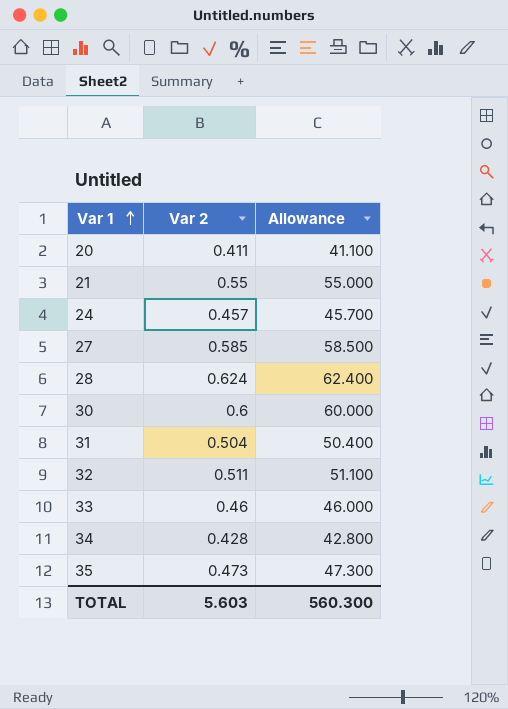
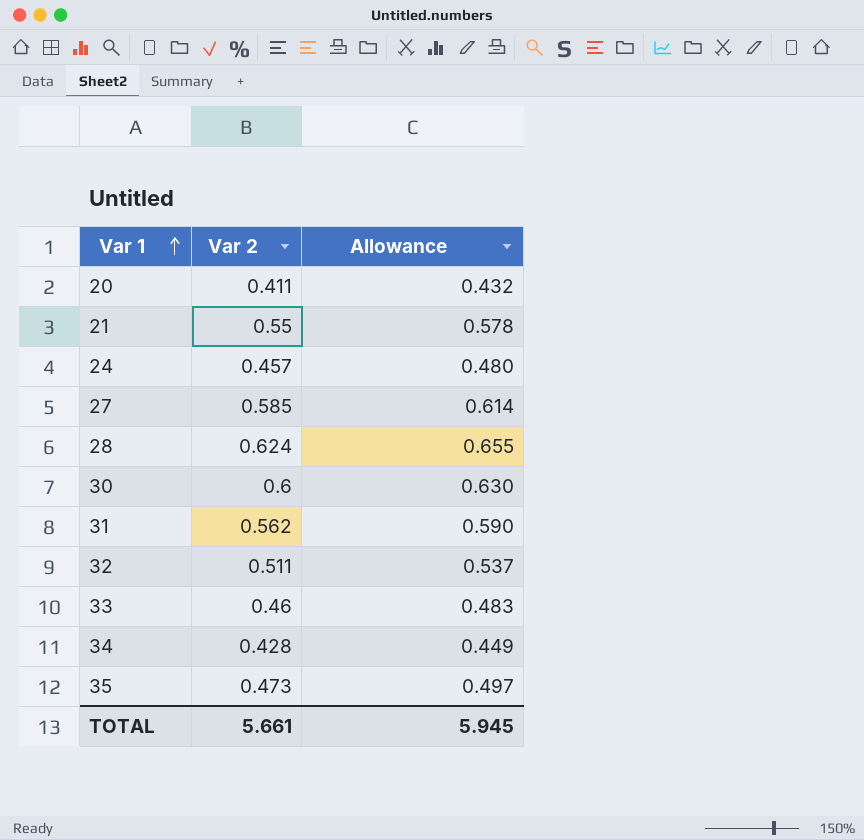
column Allowance | formula: [Var 2] * 100 -> [Var 2] * 1.05
31 | Var 2: 0.504 -> 0.562
TOTAL | Var 2: 5.603 -> 5.661
TOTAL | Allowance: 560.300 -> 5.945

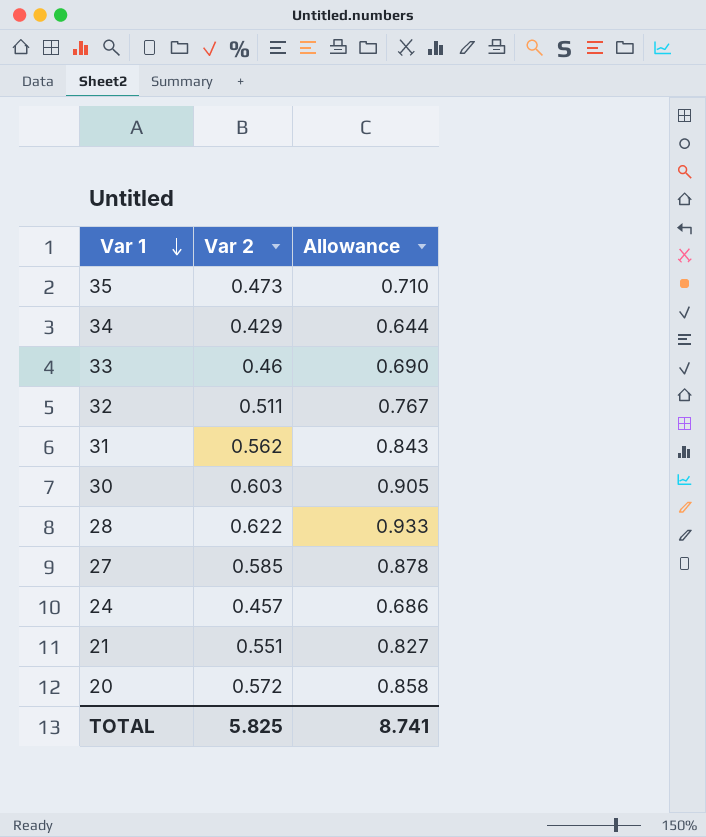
row order: Var 1 ascending -> Var 1 descending
column Allowance | formula: [Var 2] * 1.05 -> [Var 2] * 1.5
34 | Var 2: 0.428 -> 0.429
30 | Var 2: 0.6 -> 0.603
28 | Var 2: 0.624 -> 0.622
21 | Var 2: 0.55 -> 0.551
20 | Var 2: 0.411 -> 0.572
TOTAL | Var 2: 5.661 -> 5.825
TOTAL | Allowance: 5.945 -> 8.741

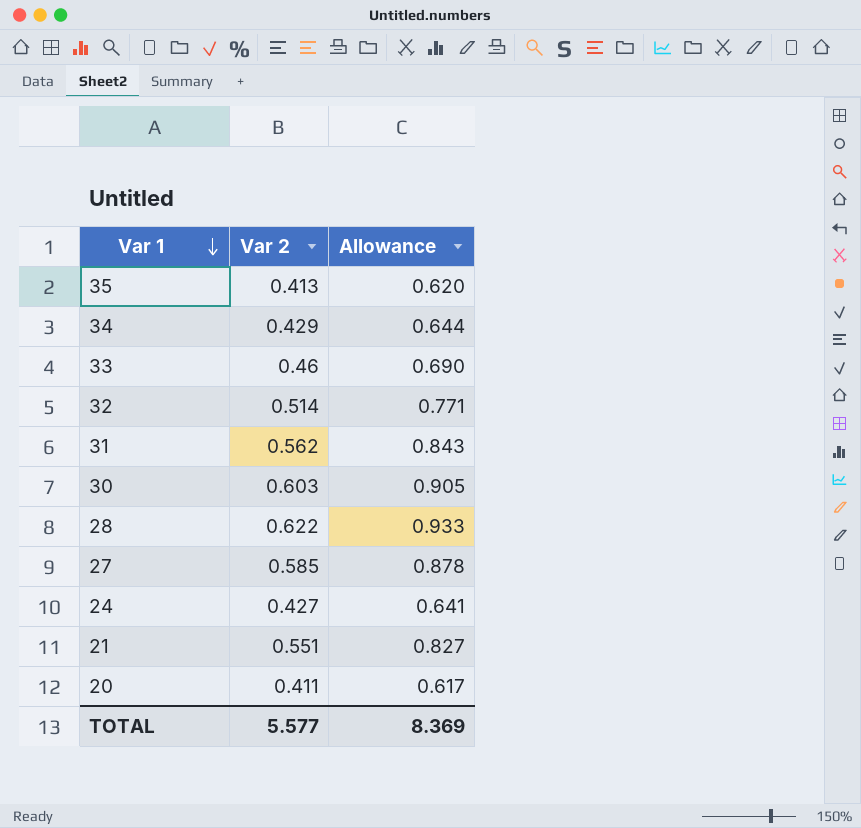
35 | Var 2: 0.473 -> 0.413
35 | Allowance: 0.710 -> 0.620
32 | Var 2: 0.511 -> 0.514
32 | Allowance: 0.767 -> 0.771
24 | Var 2: 0.457 -> 0.427
24 | Allowance: 0.686 -> 0.641
20 | Var 2: 0.572 -> 0.411
20 | Allowance: 0.858 -> 0.617
TOTAL | Var 2: 5.825 -> 5.577
TOTAL | Allowance: 8.741 -> 8.369

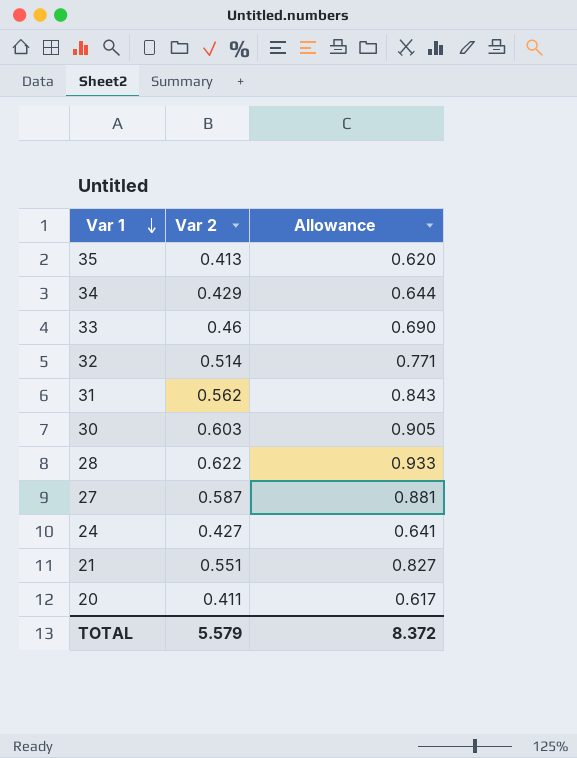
27 | Var 2: 0.585 -> 0.587
27 | Allowance: 0.878 -> 0.881
TOTAL | Var 2: 5.577 -> 5.579
TOTAL | Allowance: 8.369 -> 8.372

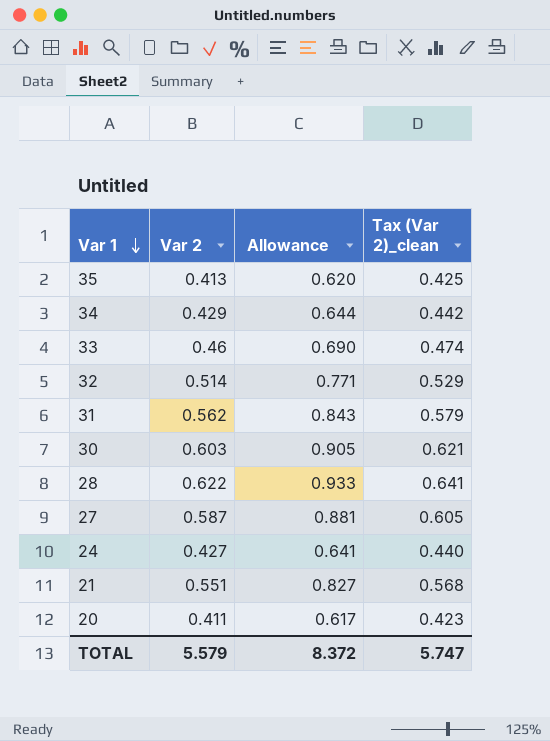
column Tax (Var 2)_clean | formula: none -> [Var 2] * 1.03

